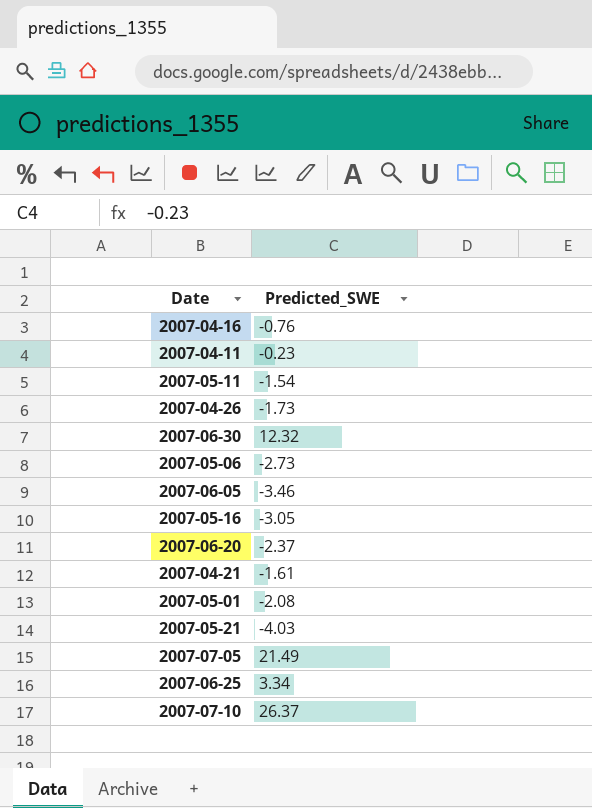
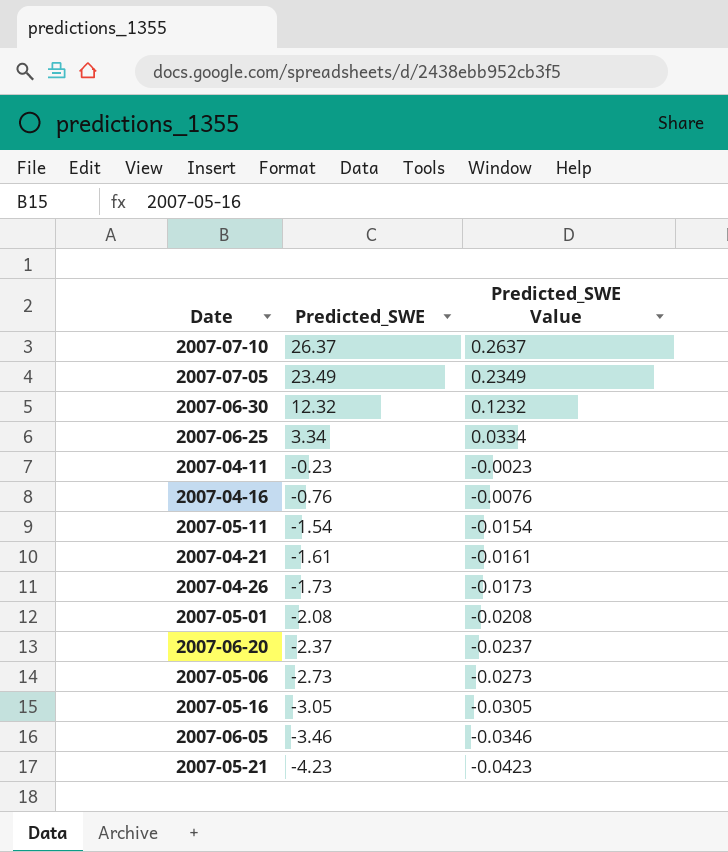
row order: none -> Predicted_SWE descending
column Predicted_SWE Value | formula: none -> [Predicted_SWE] * 0.01
2007-07-05 | Predicted_SWE: 21.49 -> 23.49
2007-05-21 | Predicted_SWE: -4.03 -> -4.23

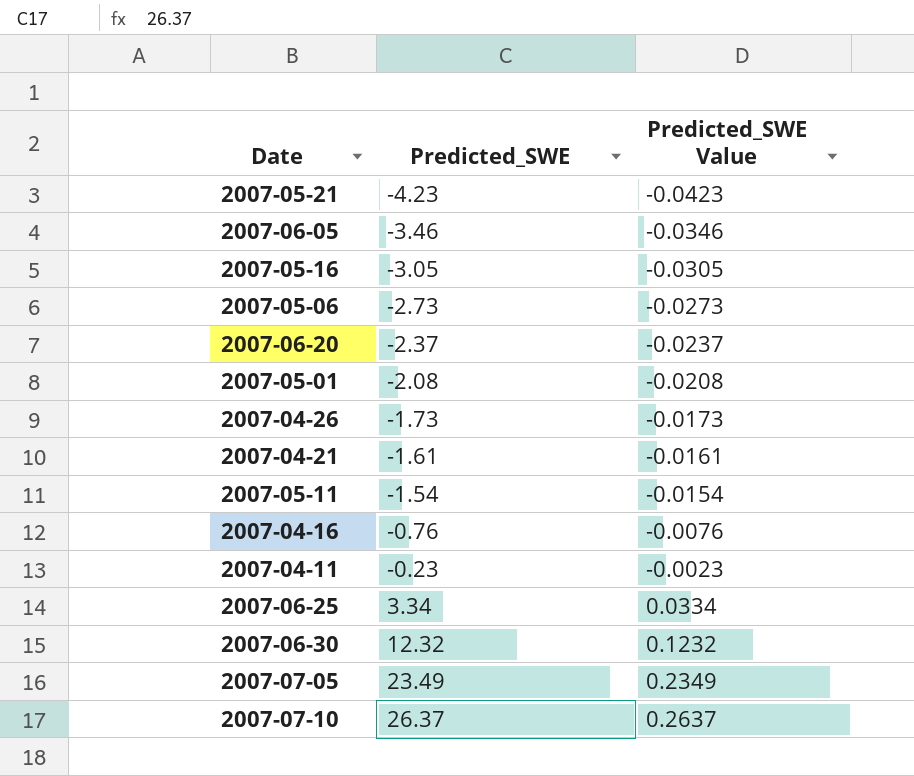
row order: Predicted_SWE descending -> Predicted_SWE ascending

